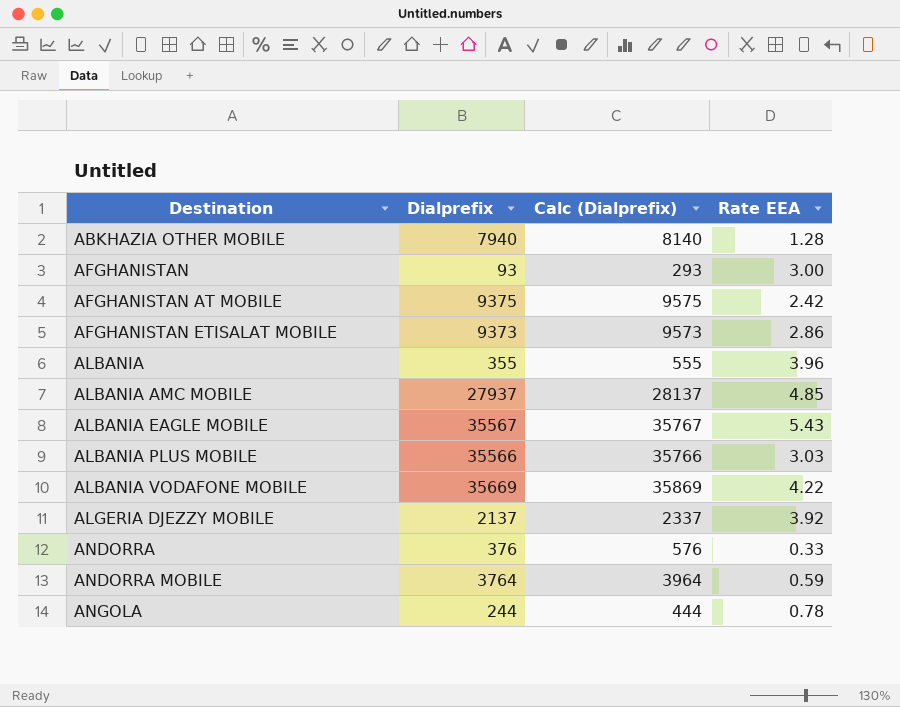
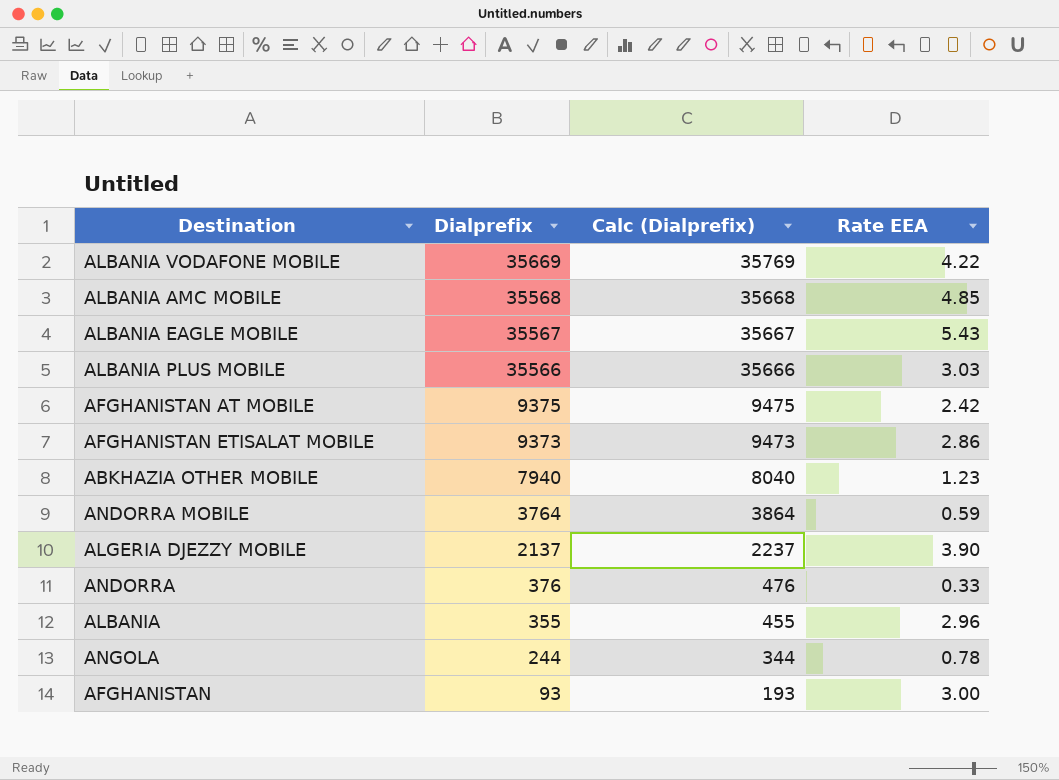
row order: Destination ascending -> Dialprefix descending
column Calc (Dialprefix) | formula: [Dialprefix] + 200 -> [Dialprefix] + 100
ALBANIA AMC MOBILE | Dialprefix: 27937 -> 35568
ABKHAZIA OTHER MOBILE | Rate EEA: 1.28 -> 1.23
ALGERIA DJEZZY MOBILE | Rate EEA: 3.92 -> 3.90
ALBANIA | Rate EEA: 3.96 -> 2.96

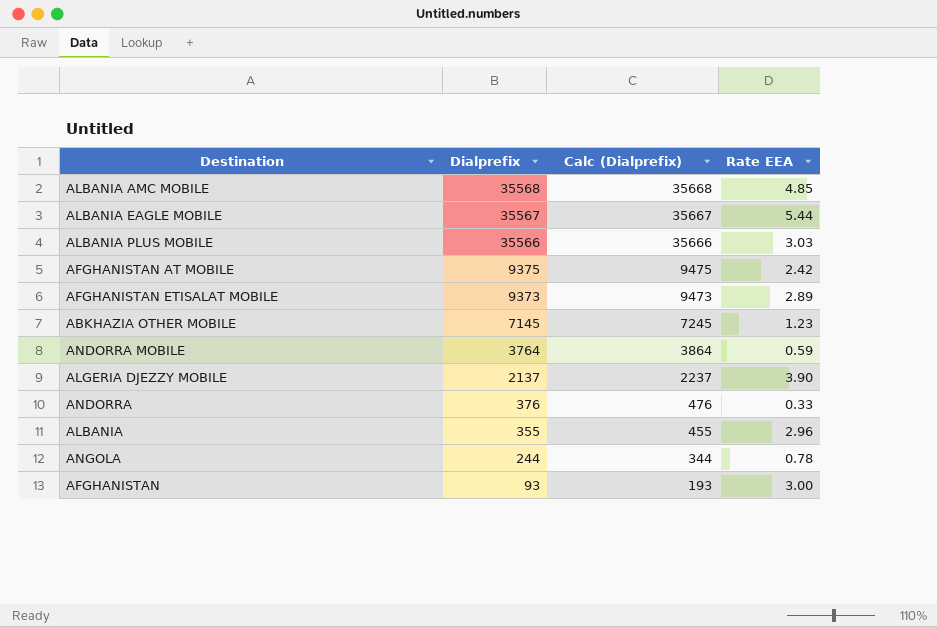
row ALBANIA VODAFONE MOBILE: 35669 | 35769 | 4.22 -> none
ALBANIA EAGLE MOBILE | Rate EEA: 5.43 -> 5.44
AFGHANISTAN ETISALAT MOBILE | Rate EEA: 2.86 -> 2.89
ABKHAZIA OTHER MOBILE | Dialprefix: 7940 -> 7145
ABKHAZIA OTHER MOBILE | Calc (Dialprefix): 8040 -> 7245

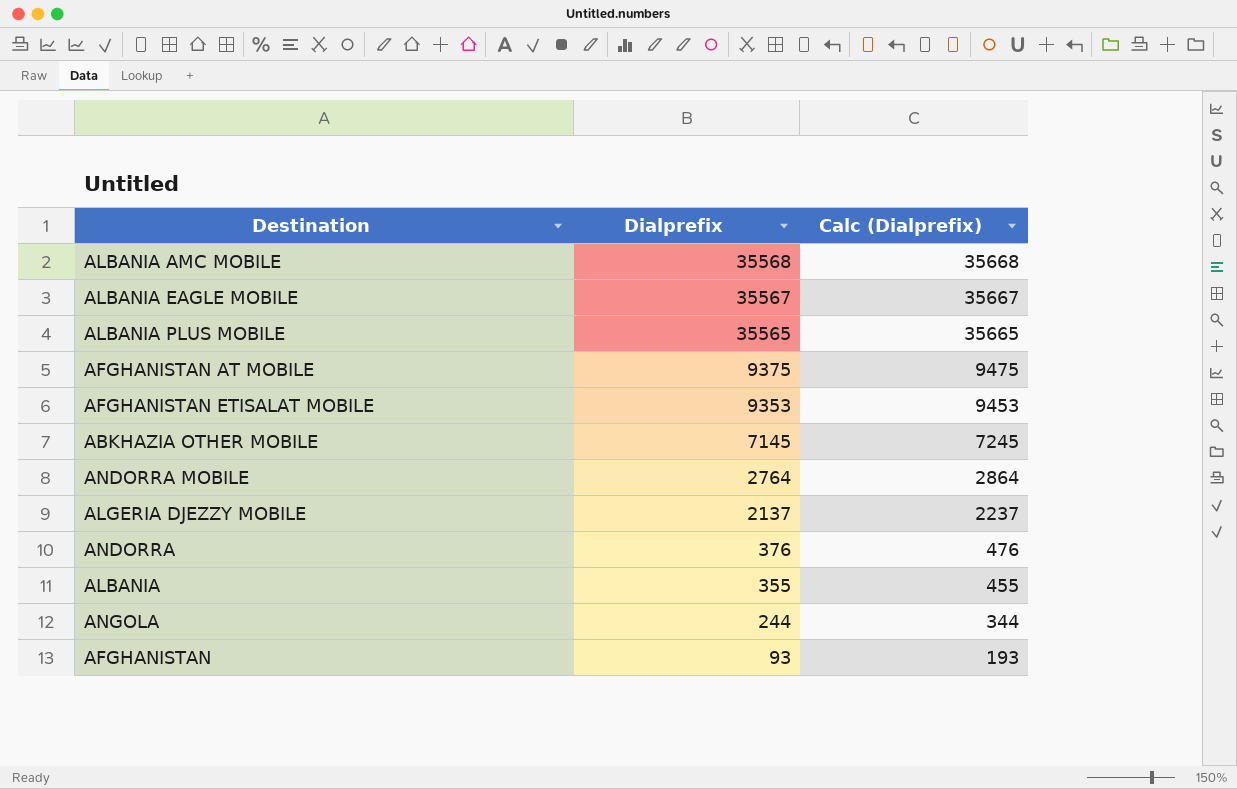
column Rate EEA | position: 4 -> none
ALBANIA PLUS MOBILE | Dialprefix: 35566 -> 35565
ALBANIA PLUS MOBILE | Calc (Dialprefix): 35666 -> 35665
AFGHANISTAN ETISALAT MOBILE | Dialprefix: 9373 -> 9353
AFGHANISTAN ETISALAT MOBILE | Calc (Dialprefix): 9473 -> 9453
ANDORRA MOBILE | Dialprefix: 3764 -> 2764
ANDORRA MOBILE | Calc (Dialprefix): 3864 -> 2864

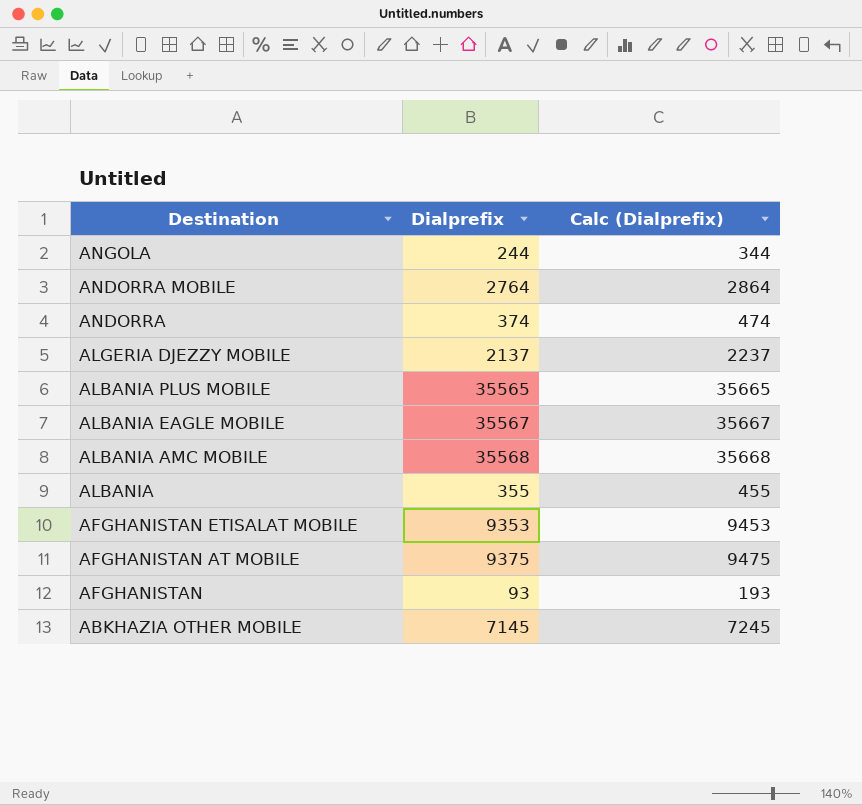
row order: Dialprefix descending -> Destination descending
ANDORRA | Dialprefix: 376 -> 374
ANDORRA | Calc (Dialprefix): 476 -> 474

